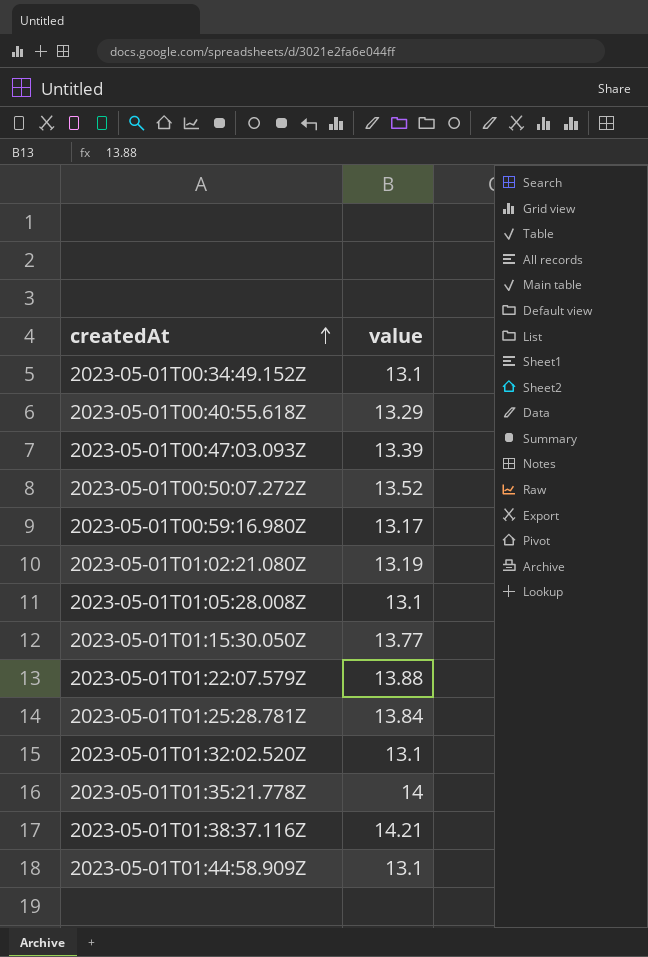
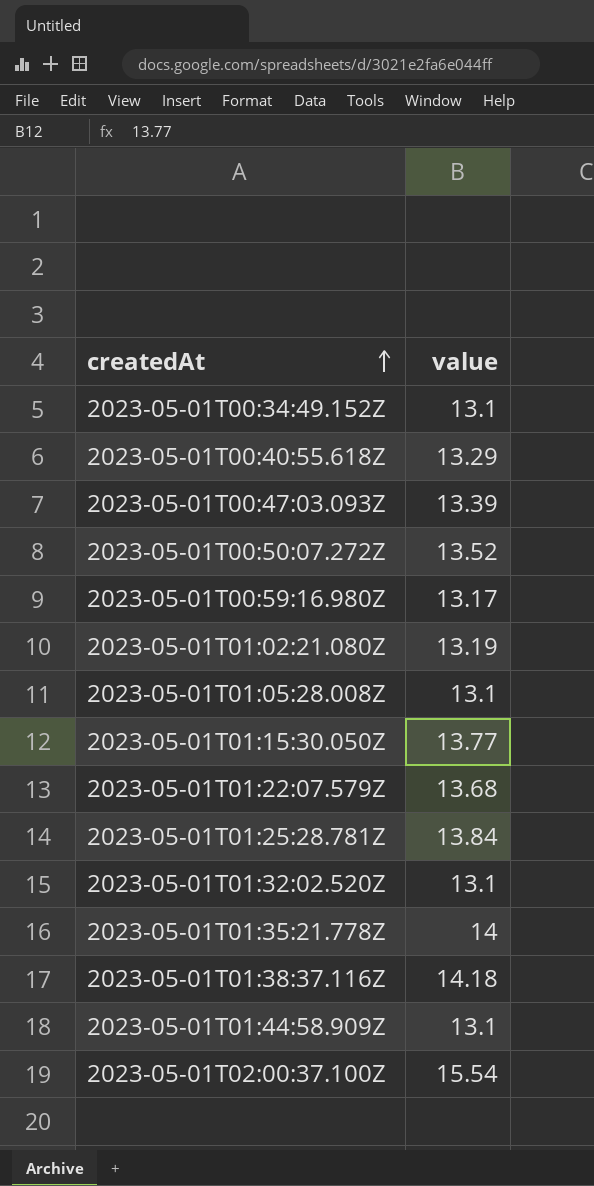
2023-05-01T01:22:07.579Z | value: 13.88 -> 13.68
2023-05-01T01:38:37.116Z | value: 14.21 -> 14.18
row 2023-05-01T02:00:37.100Z: none -> 15.54

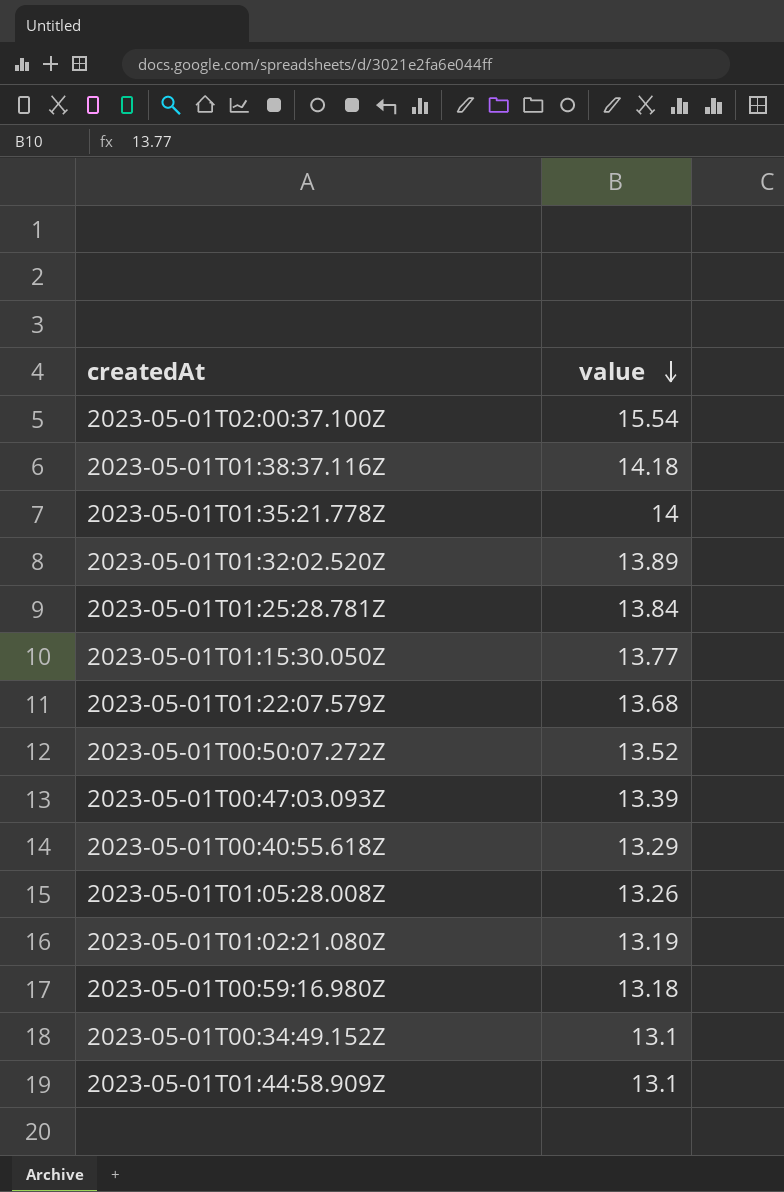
row order: createdAt ascending -> value descending
2023-05-01T01:32:02.520Z | value: 13.1 -> 13.89
2023-05-01T01:05:28.008Z | value: 13.1 -> 13.26
2023-05-01T00:59:16.980Z | value: 13.17 -> 13.18

